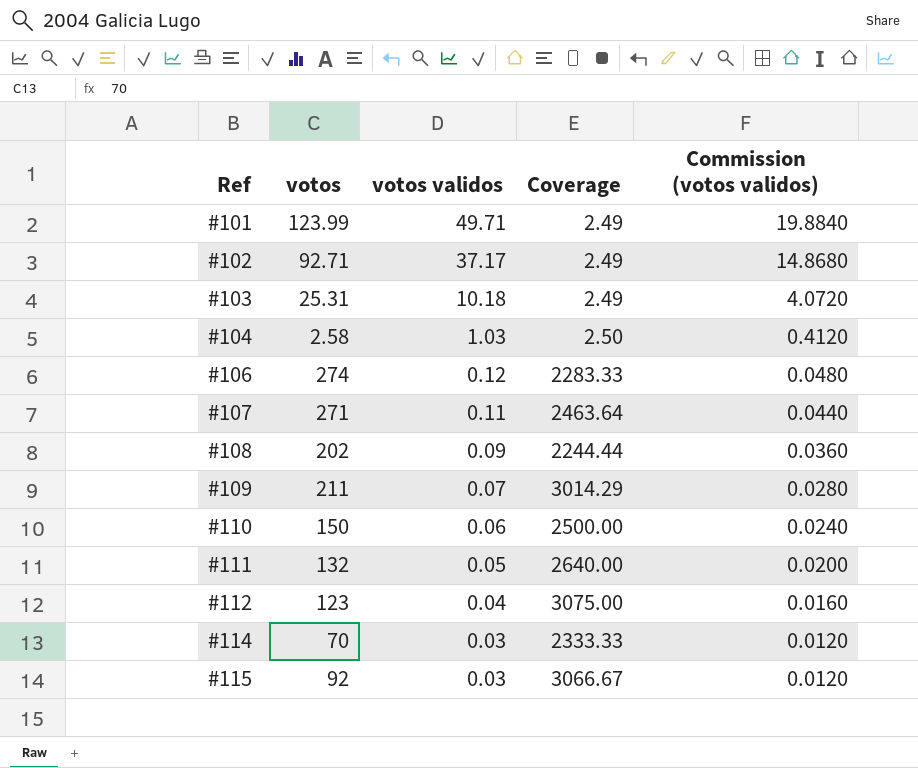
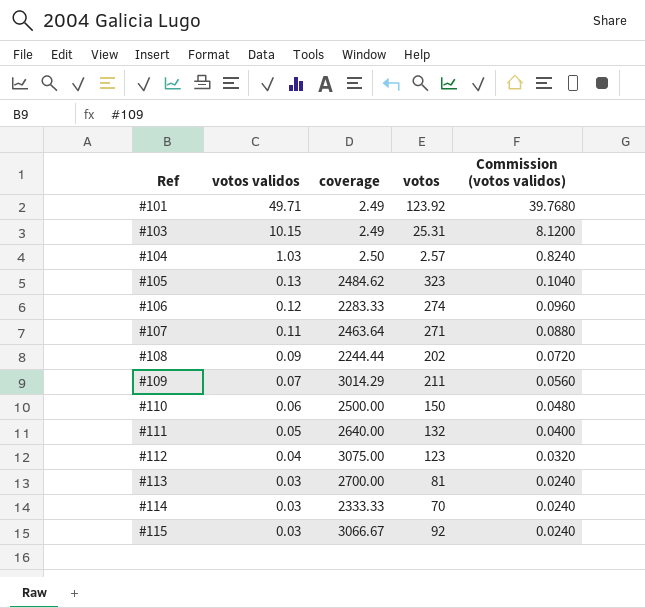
column name: Coverage -> coverage
column votos | position: 2 -> 4
column Commission (votos validos) | formula: [votos validos] * 0.4 -> [votos validos] * 0.8
row #102: 92.71 | 37.17 | 2.49 | 14.8680 -> none
#101 | votos: 123.99 -> 123.92
#103 | votos validos: 10.18 -> 10.15
#104 | votos: 2.58 -> 2.57
row #105: none -> 0.13 | 2484.62 | 323 | 0.1040
row #113: none -> 0.03 | 2700.00 | 81 | 0.0240

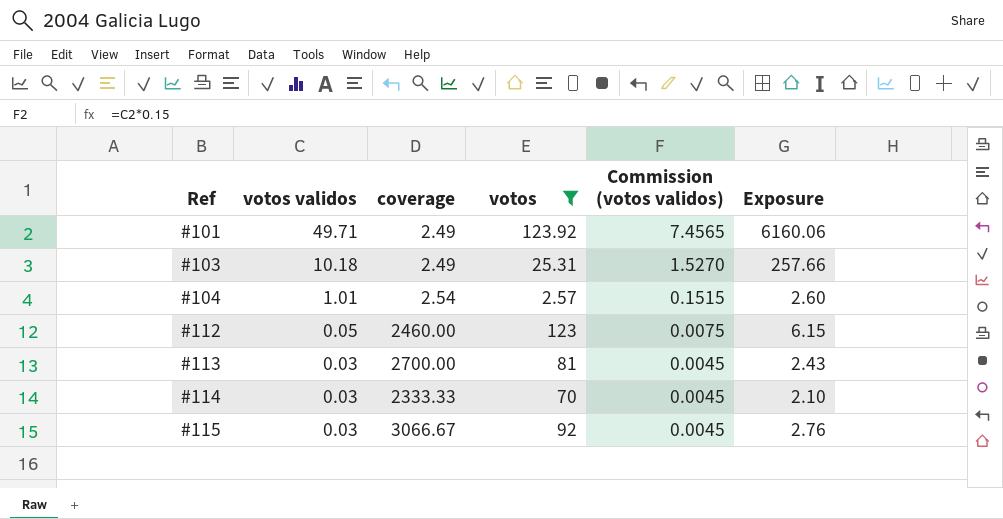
filter: none -> votos <= 123.92
column Commission (votos validos) | formula: [votos validos] * 0.8 -> [votos validos] * 0.15
column Exposure | formula: none -> [votos validos] * [votos]
#103 | votos validos: 10.15 -> 10.18
#104 | votos validos: 1.03 -> 1.01
#104 | coverage: 2.50 -> 2.54
#112 | votos validos: 0.04 -> 0.05
#112 | coverage: 3075.00 -> 2460.00

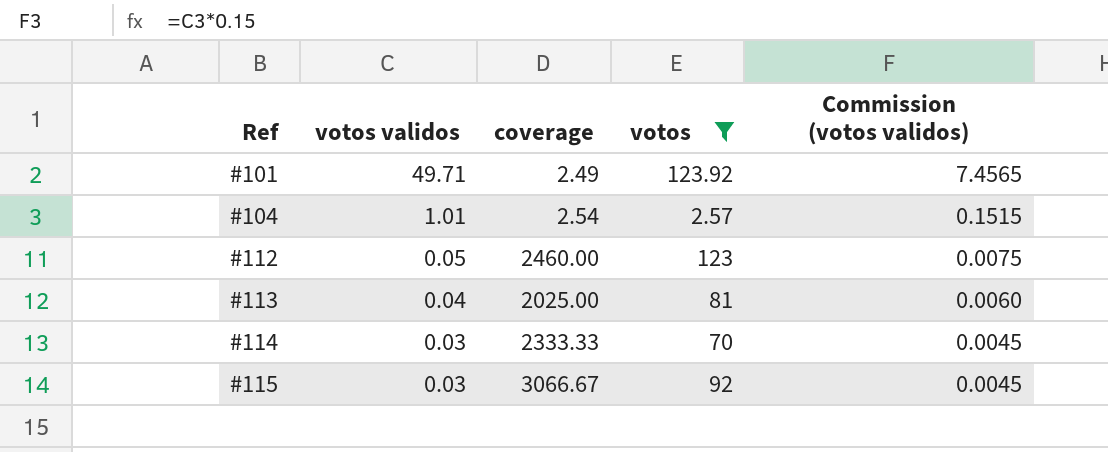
column Exposure | formula: [votos validos] * [votos] -> none
row #103: 10.18 | 2.49 | 25.31 | 1.5270 | 257.66 -> none
#113 | votos validos: 0.03 -> 0.04
#113 | coverage: 2700.00 -> 2025.00
#113 | Commission (votos validos): 0.0045 -> 0.0060

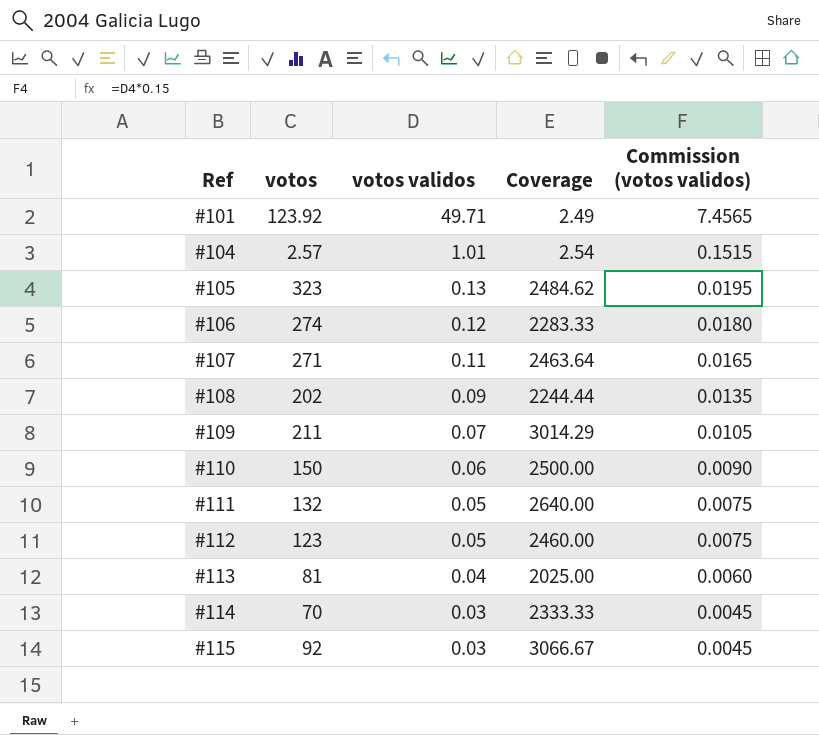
filter: votos <= 123.92 -> none
column votos | position: 4 -> 2
column name: coverage -> Coverage

